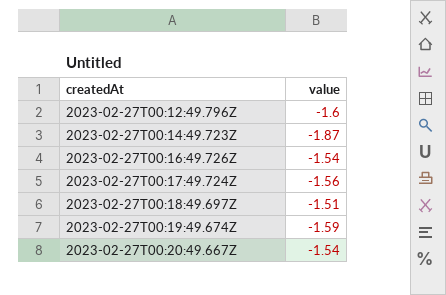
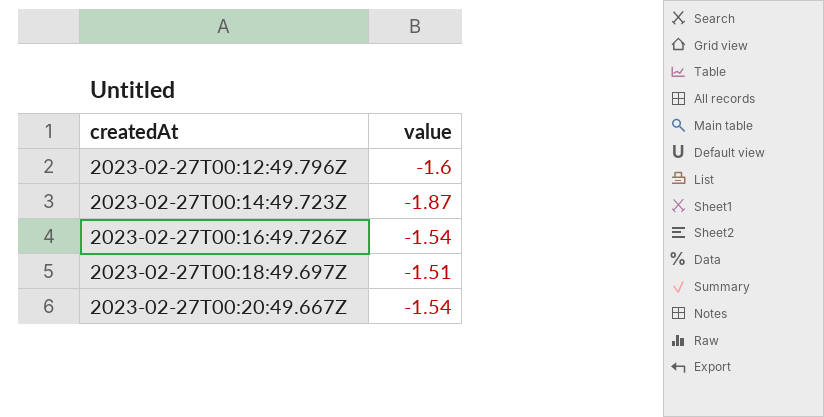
row 2023-02-27T00:17:49.724Z: -1.56 -> none
row 2023-02-27T00:19:49.674Z: -1.59 -> none

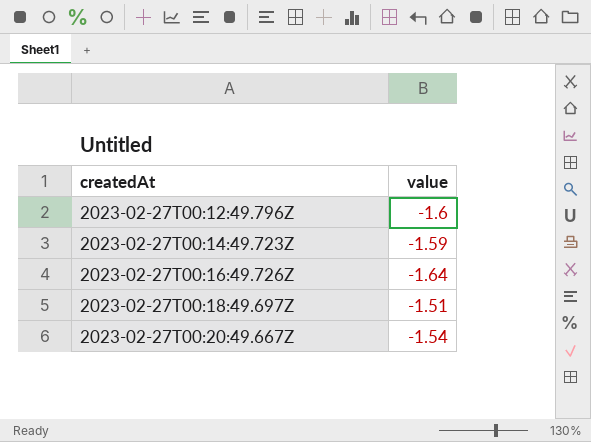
2023-02-27T00:14:49.723Z | value: -1.87 -> -1.59
2023-02-27T00:16:49.726Z | value: -1.54 -> -1.64

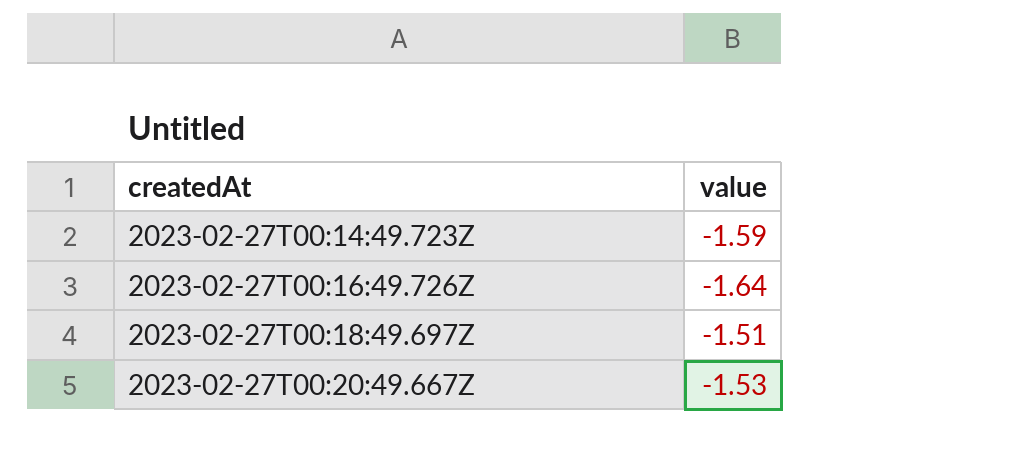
row 2023-02-27T00:12:49.796Z: -1.6 -> none
2023-02-27T00:20:49.667Z | value: -1.54 -> -1.53

